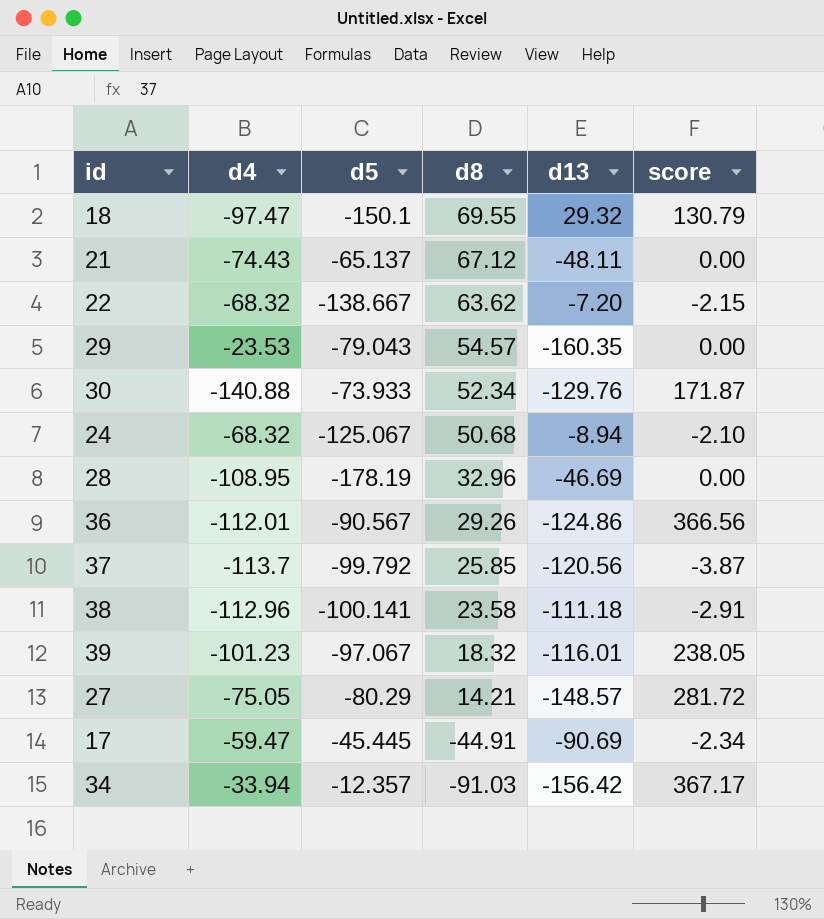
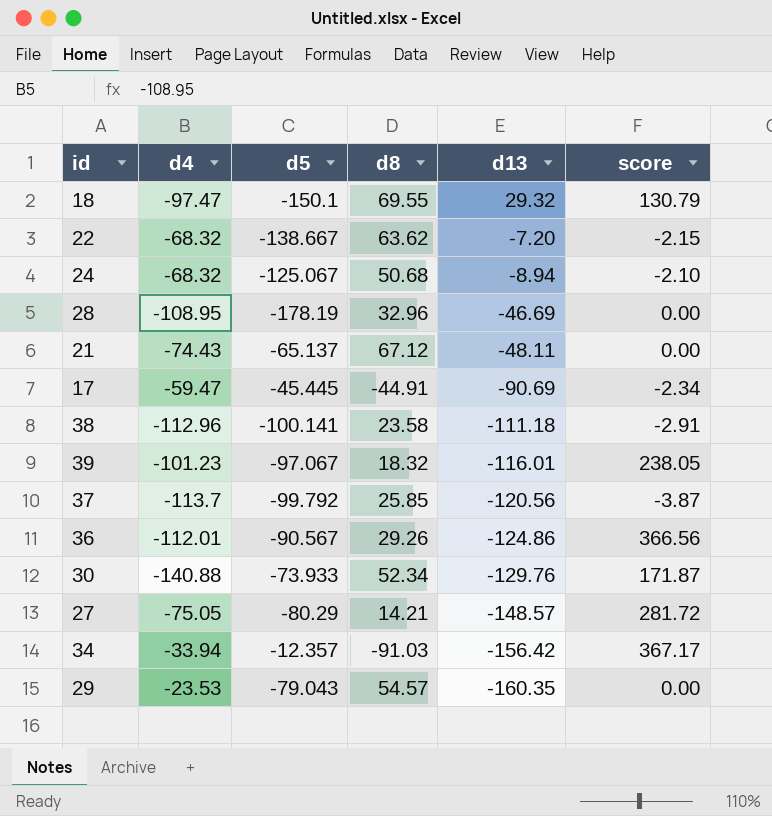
row order: d8 descending -> d13 descending

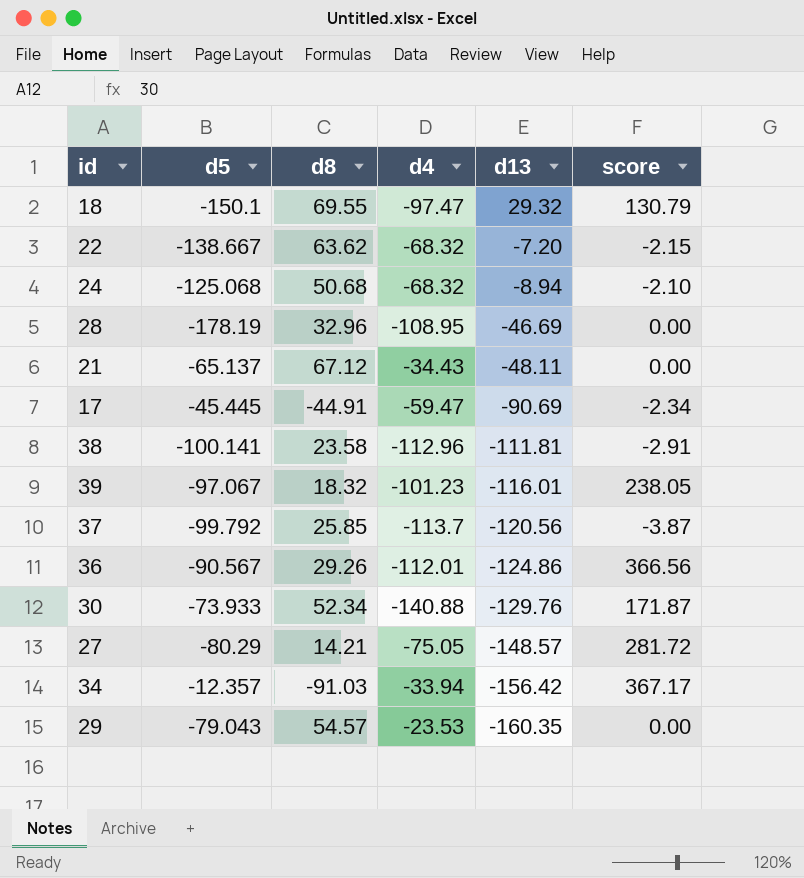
column d4 | position: 2 -> 4
24 | d5: -125.067 -> -125.068
21 | d4: -74.43 -> -34.43
38 | d13: -111.18 -> -111.81

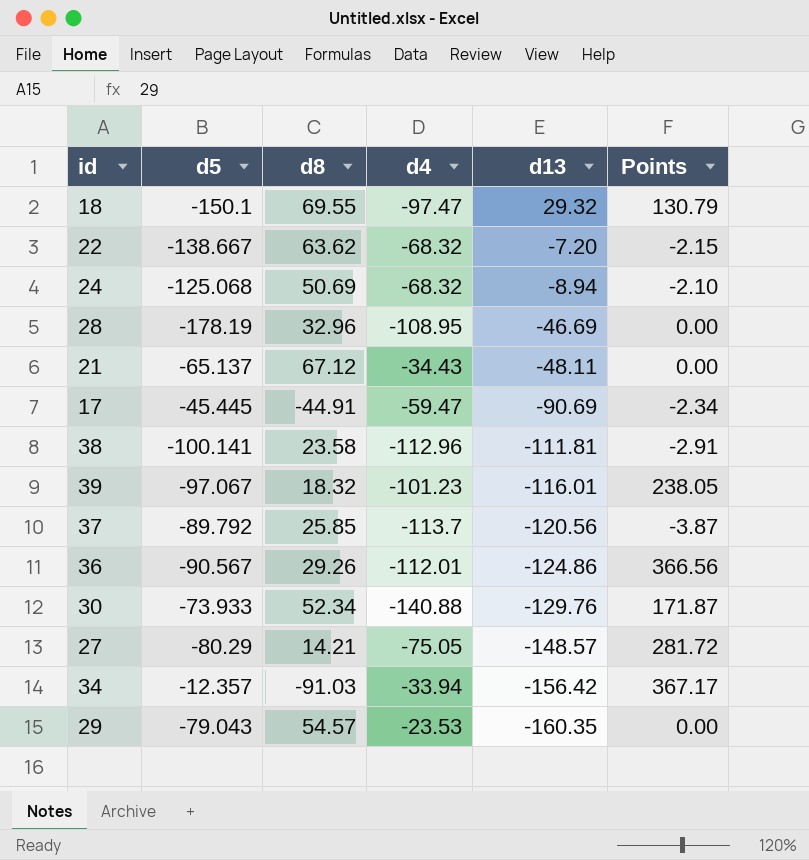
column name: score -> Points
24 | d8: 50.68 -> 50.69
37 | d5: -99.792 -> -89.792

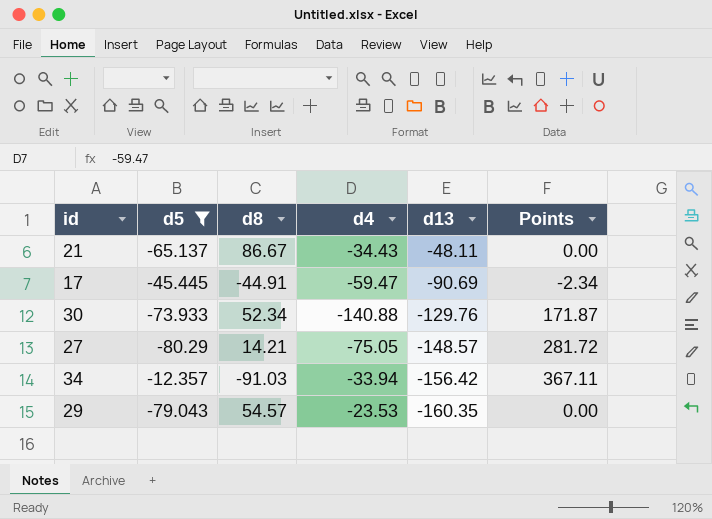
filter: none -> d5 >= -80.29
21 | d8: 67.12 -> 86.67
34 | Points: 367.17 -> 367.11

